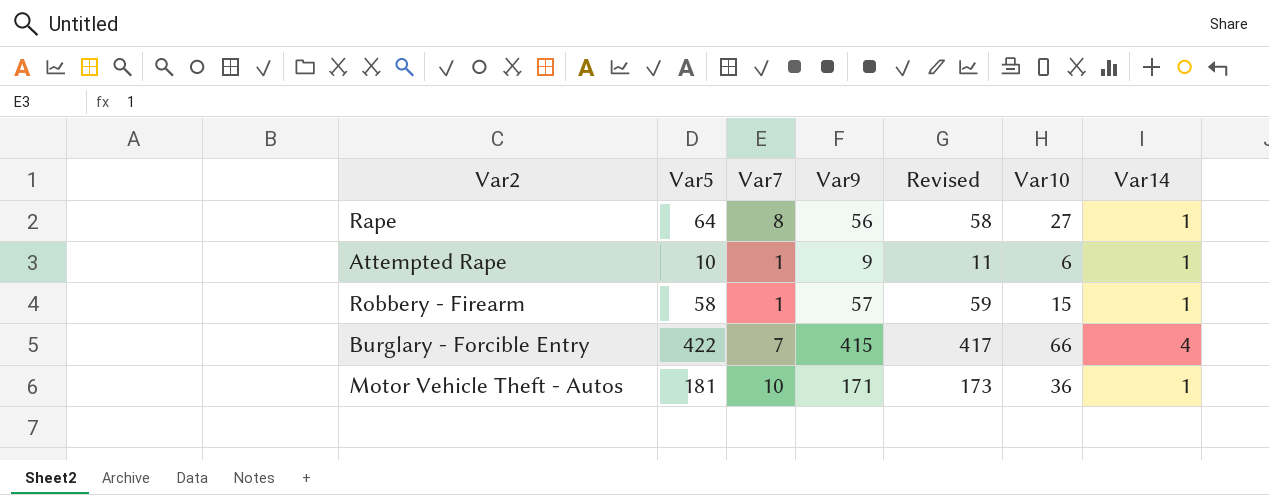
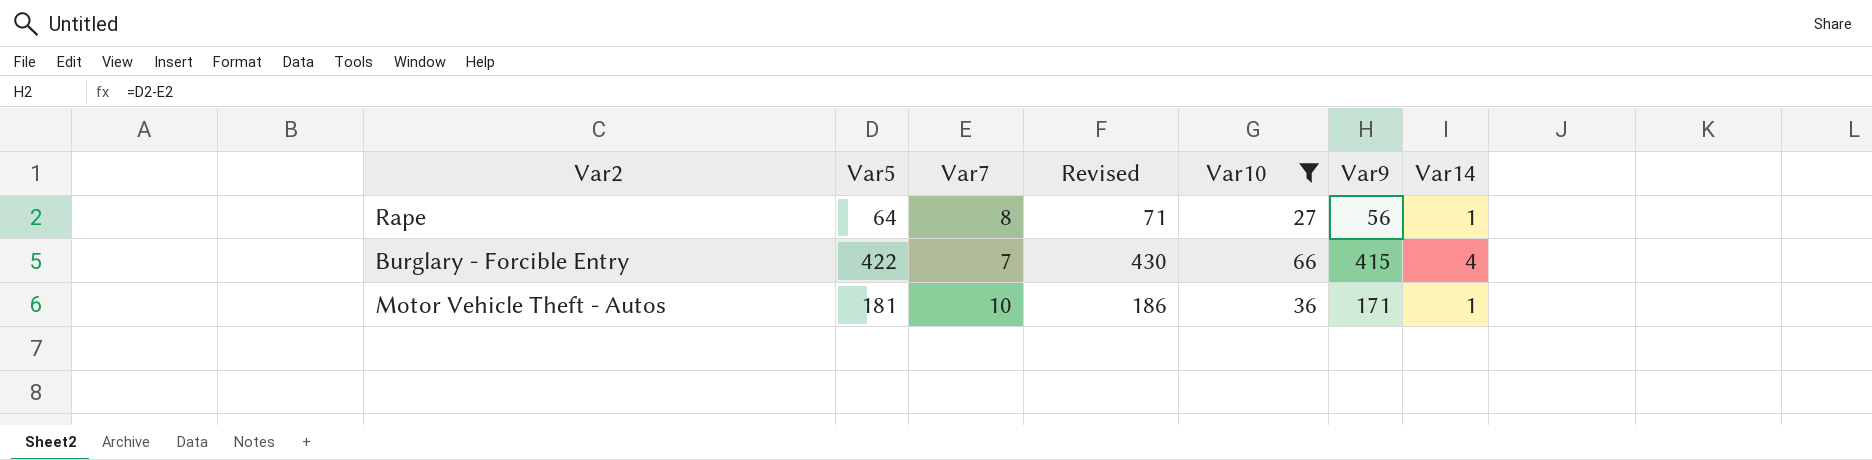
filter: none -> Var10 >= 27
column Revised | formula: [Var9] + 2 -> [Var9] + 15
column Var9 | position: 4 -> 6

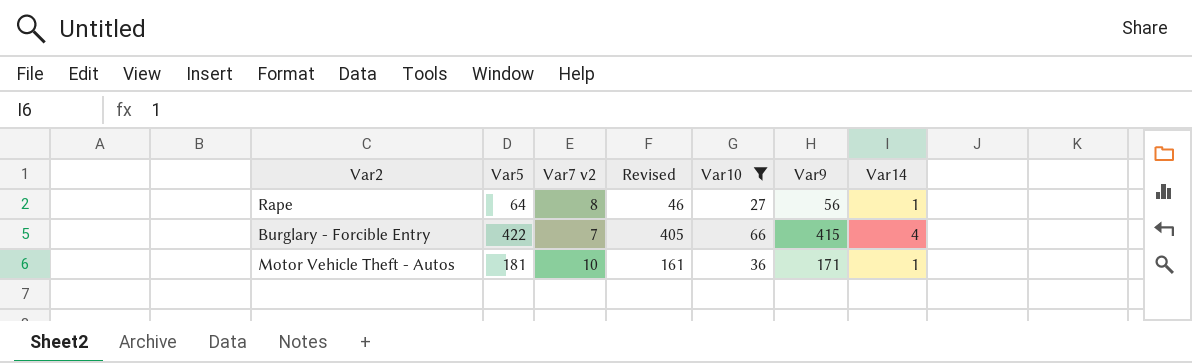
column name: Var7 -> Var7 v2
column Revised | formula: [Var9] + 15 -> [Var9] - 10

